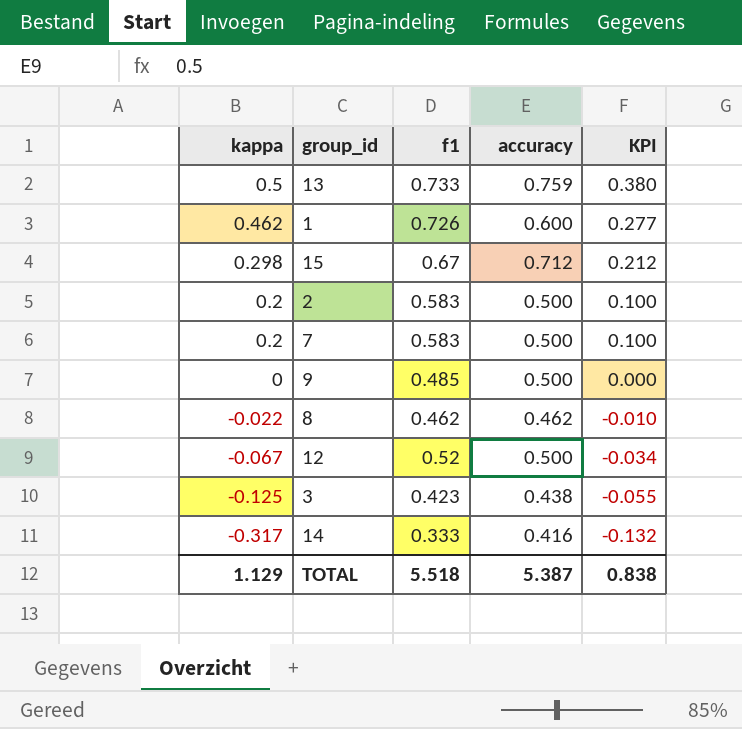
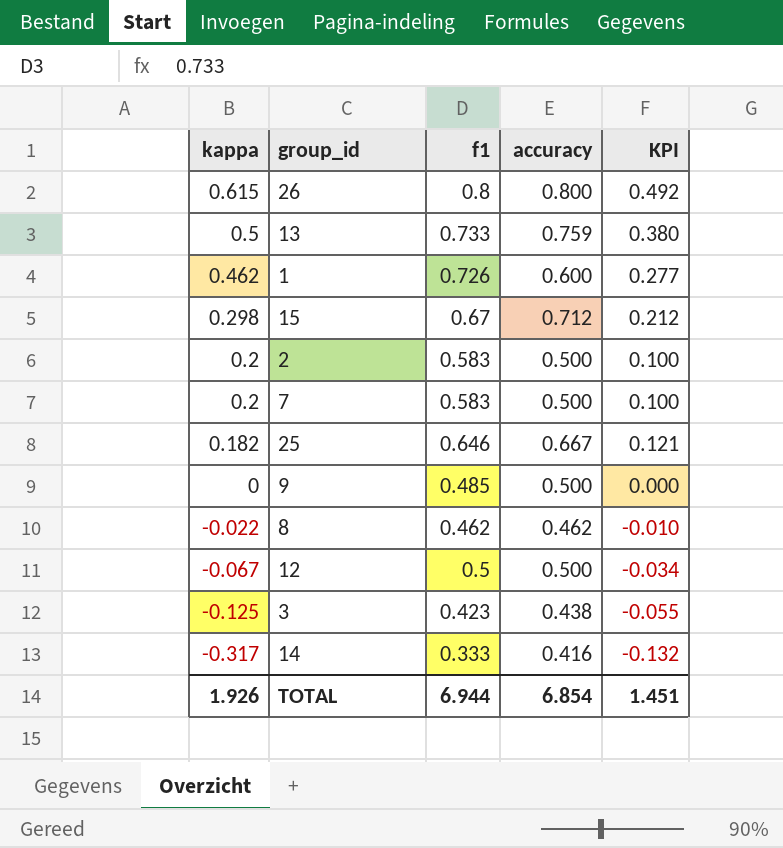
row 26: none -> 0.615 | 0.8 | 0.800 | 0.492
row 25: none -> 0.182 | 0.646 | 0.667 | 0.121
12 | f1: 0.52 -> 0.5
TOTAL | kappa: 1.129 -> 1.926
TOTAL | f1: 5.518 -> 6.944
TOTAL | accuracy: 5.387 -> 6.854
TOTAL | KPI: 0.838 -> 1.451

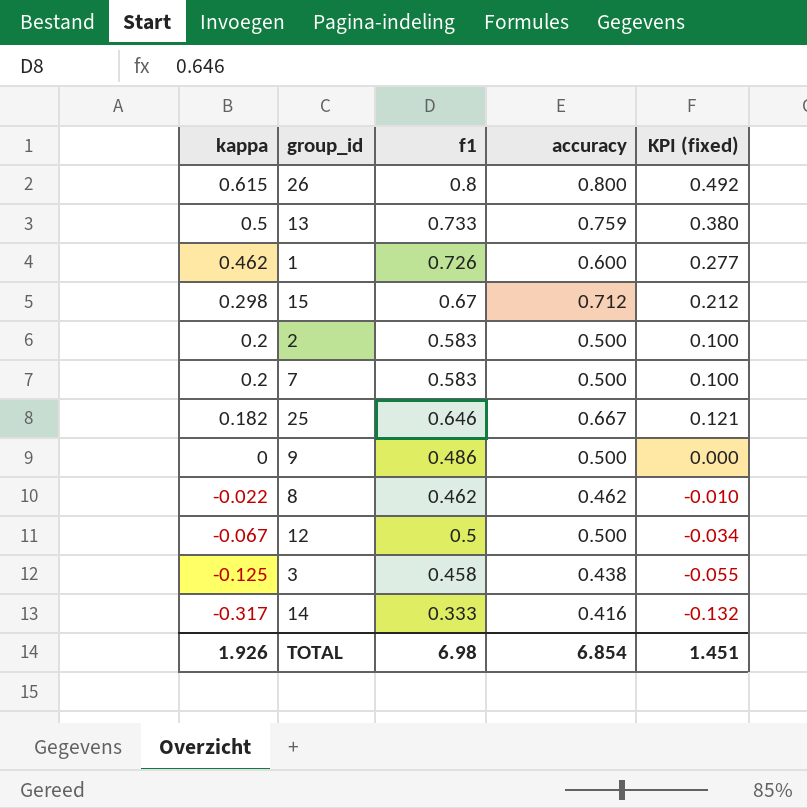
column name: KPI -> KPI (fixed)
9 | f1: 0.485 -> 0.486
3 | f1: 0.423 -> 0.458
TOTAL | f1: 6.944 -> 6.98

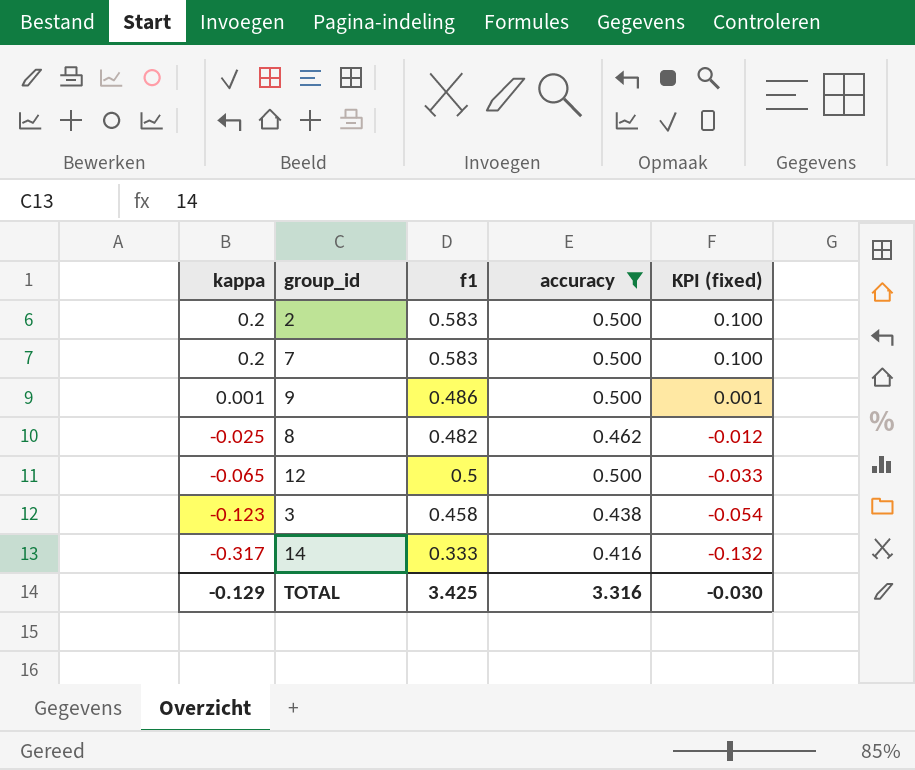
filter: none -> accuracy <= 0.500
9 | kappa: 0 -> 0.001
9 | KPI (fixed): 0.000 -> 0.001
8 | kappa: -0.022 -> -0.025
8 | f1: 0.462 -> 0.482
8 | KPI (fixed): -0.010 -> -0.012
12 | kappa: -0.067 -> -0.065
12 | KPI (fixed): -0.034 -> -0.033
3 | kappa: -0.125 -> -0.123
3 | KPI (fixed): -0.055 -> -0.054
TOTAL | kappa: 1.926 -> -0.129
TOTAL | f1: 6.98 -> 3.425
TOTAL | accuracy: 6.854 -> 3.316
TOTAL | KPI (fixed): 1.451 -> -0.030

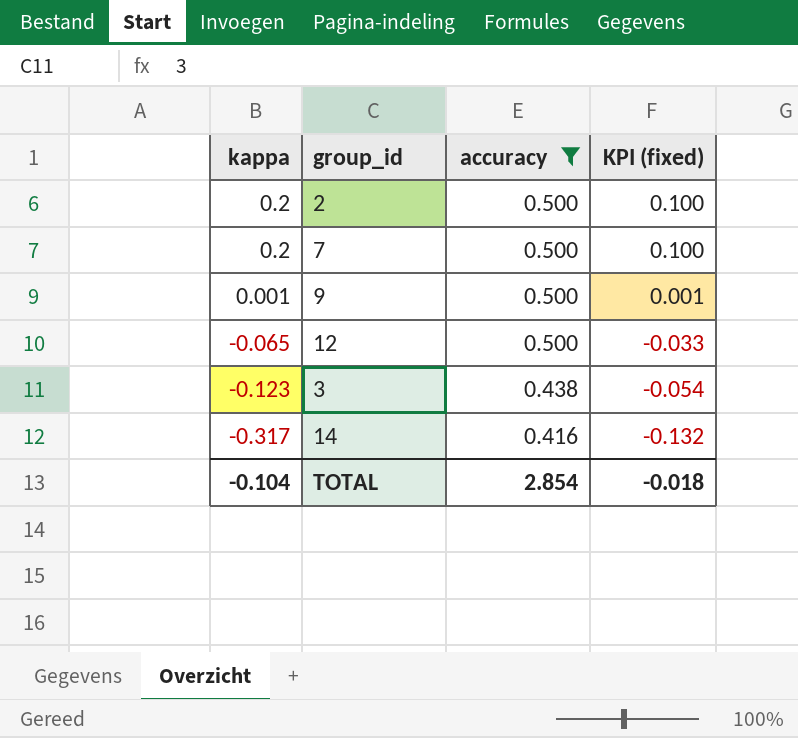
column f1 | position: 3 -> none
row 8: -0.025 | 0.482 | 0.462 | -0.012 -> none
TOTAL | kappa: -0.129 -> -0.104
TOTAL | accuracy: 3.316 -> 2.854
TOTAL | KPI (fixed): -0.030 -> -0.018

